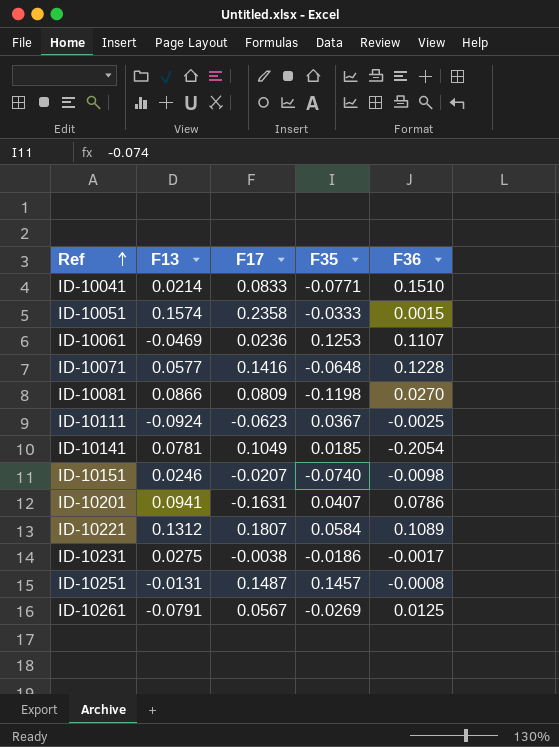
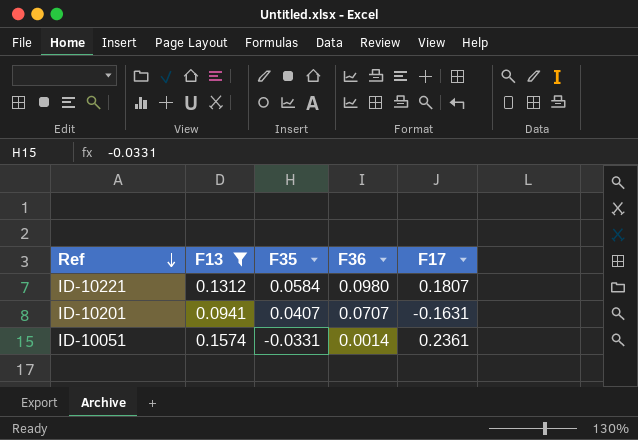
filter: none -> F13 >= 0.0941
row order: Ref ascending -> Ref descending
column F17 | position: 3 -> 5
ID-10221 | F36: 0.1089 -> 0.0980
ID-10201 | F36: 0.0786 -> 0.0707
ID-10051 | F35: -0.0333 -> -0.0331
ID-10051 | F36: 0.0015 -> 0.0014
ID-10051 | F17: 0.2358 -> 0.2361

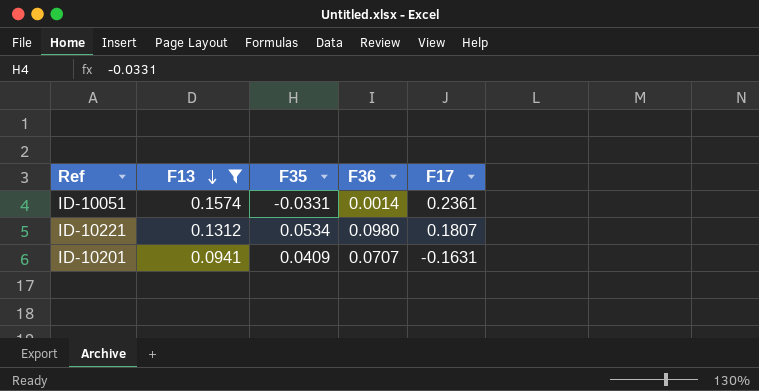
row order: Ref descending -> F13 descending
ID-10221 | F35: 0.0584 -> 0.0534
ID-10201 | F35: 0.0407 -> 0.0409

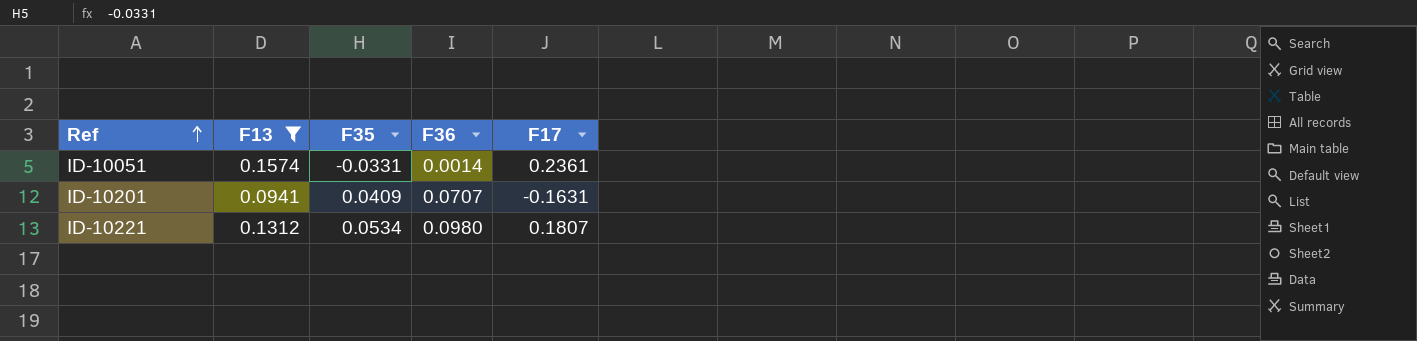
row order: F13 descending -> Ref ascending

